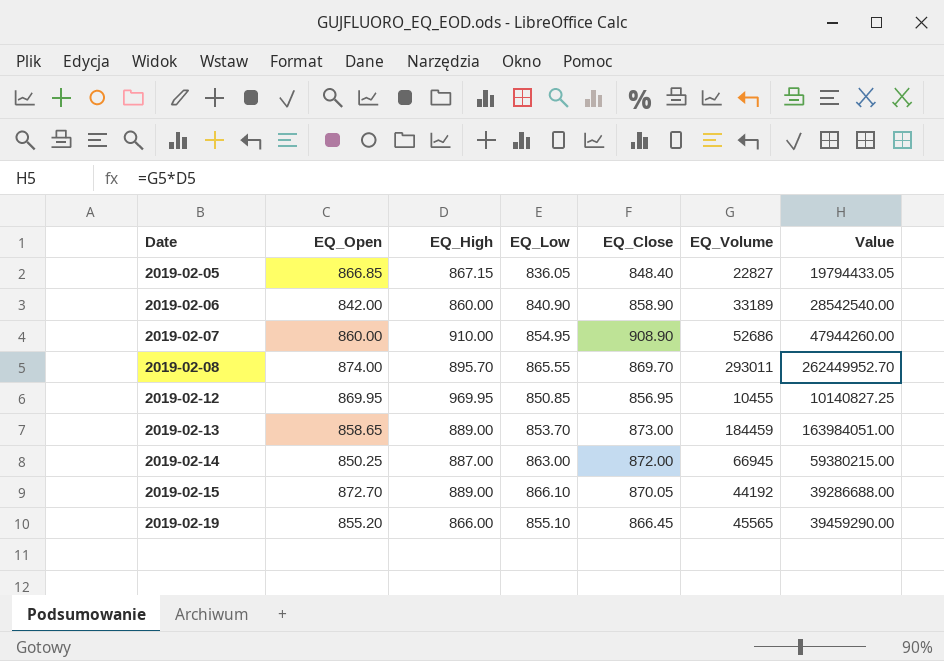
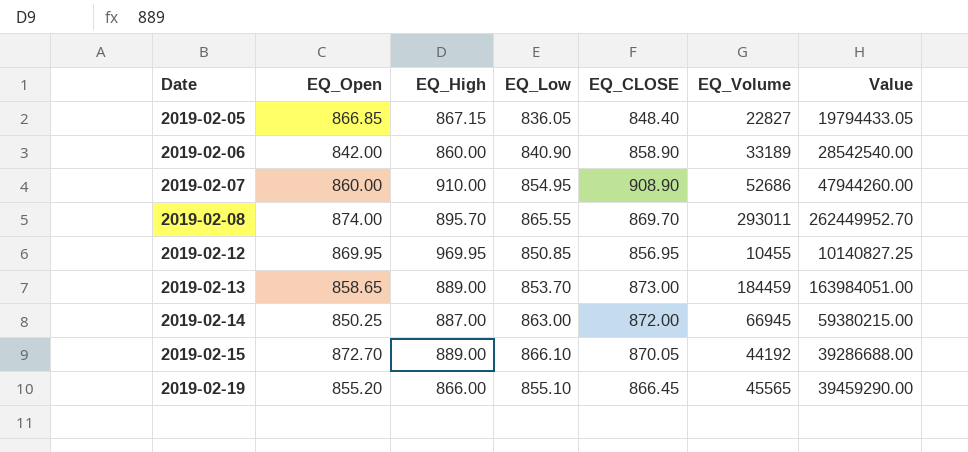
column name: EQ_Close -> EQ_CLOSE

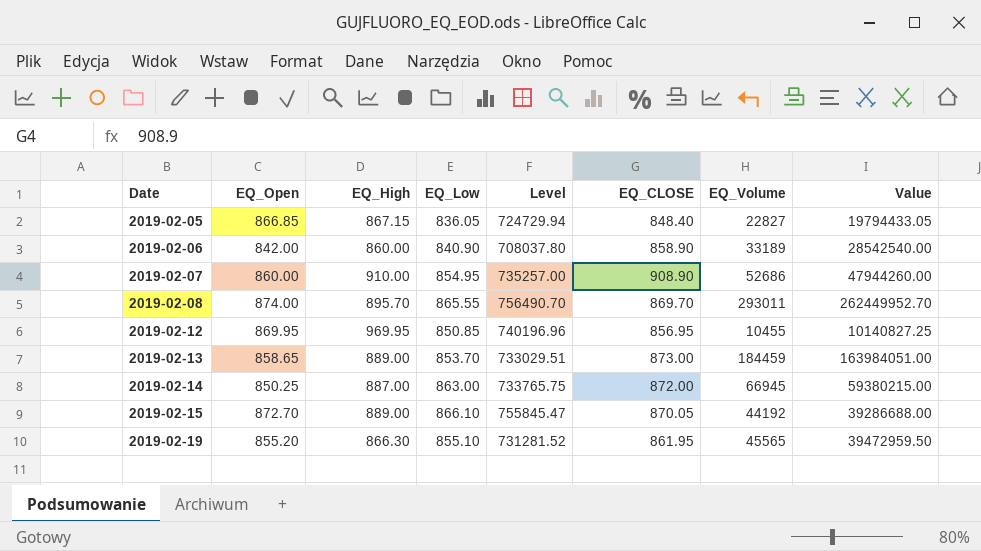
column Level | formula: none -> [EQ_Open] * [EQ_Low]
2019-02-19 | EQ_High: 866.00 -> 866.30
2019-02-19 | EQ_CLOSE: 866.45 -> 861.95
2019-02-19 | Value: 39459290.00 -> 39472959.50

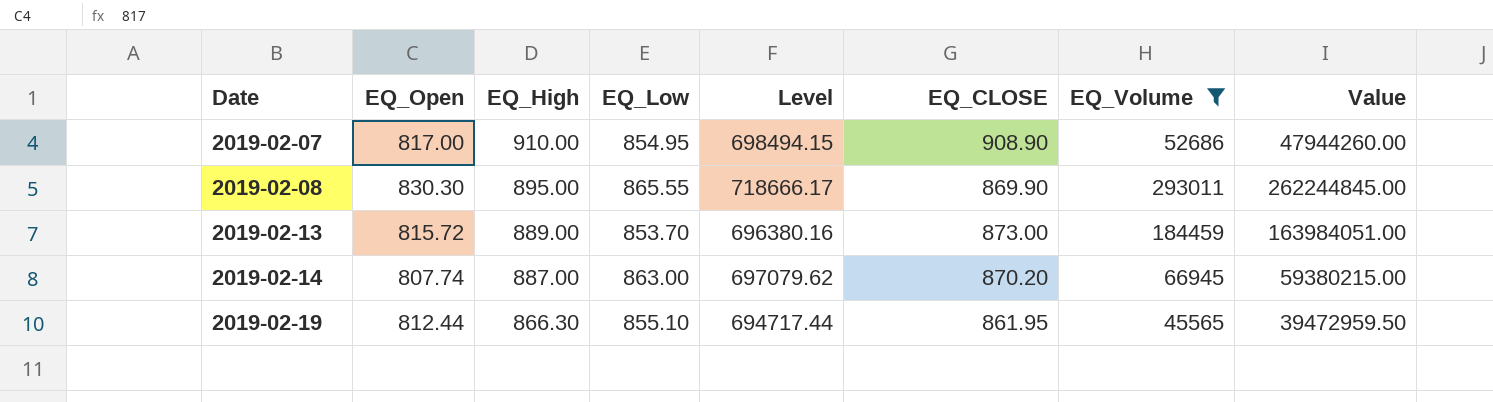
filter: none -> EQ_Volume >= 45565
2019-02-07 | EQ_Open: 860.00 -> 817.00
2019-02-07 | Level: 735257.00 -> 698494.15
2019-02-08 | EQ_Open: 874.00 -> 830.30
2019-02-08 | EQ_High: 895.70 -> 895.00
2019-02-08 | Level: 756490.70 -> 718666.17
2019-02-08 | EQ_CLOSE: 869.70 -> 869.90
2019-02-08 | Value: 262449952.70 -> 262244845.00
2019-02-13 | EQ_Open: 858.65 -> 815.72
2019-02-13 | Level: 733029.51 -> 696380.16
2019-02-14 | EQ_Open: 850.25 -> 807.74
2019-02-14 | Level: 733765.75 -> 697079.62
2019-02-14 | EQ_CLOSE: 872.00 -> 870.20
2019-02-19 | EQ_Open: 855.20 -> 812.44
2019-02-19 | Level: 731281.52 -> 694717.44

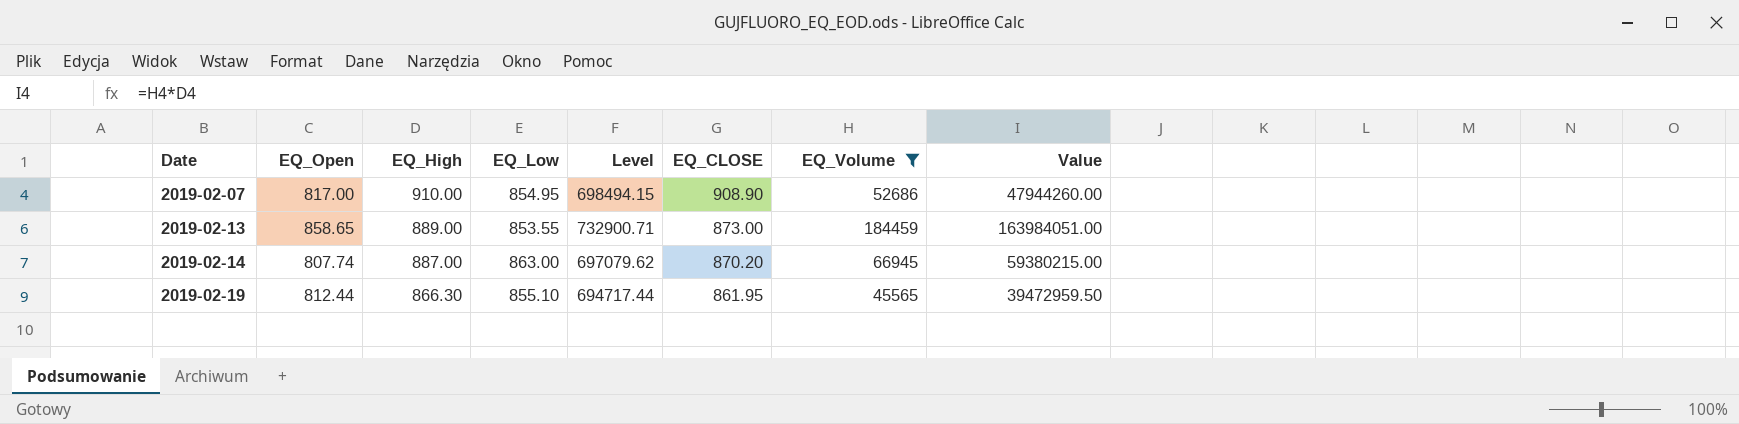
row 2019-02-08: 830.30 | 895.00 | 865.55 | 718666.17 | 869.90 | 293011 | 262244845.00 -> none
2019-02-13 | EQ_Open: 815.72 -> 858.65
2019-02-13 | EQ_Low: 853.70 -> 853.55
2019-02-13 | Level: 696380.16 -> 732900.71

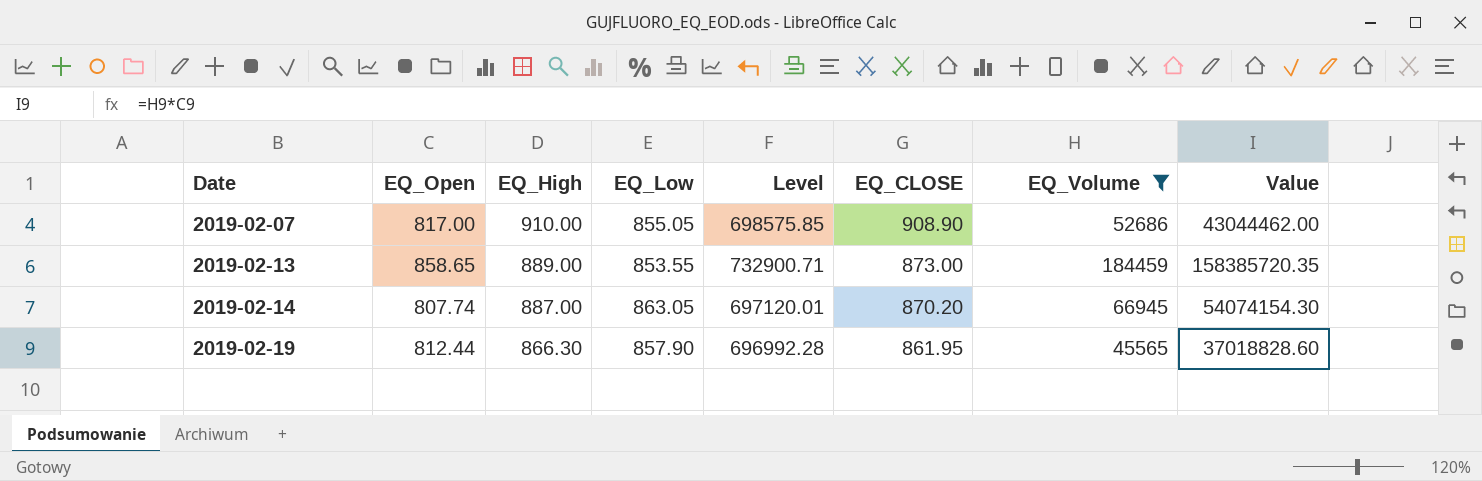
column Value | formula: [EQ_High] * [EQ_Volume] -> [EQ_Open] * [EQ_Volume]
2019-02-07 | EQ_Low: 854.95 -> 855.05
2019-02-07 | Level: 698494.15 -> 698575.85
2019-02-14 | EQ_Low: 863.00 -> 863.05
2019-02-14 | Level: 697079.62 -> 697120.01
2019-02-19 | EQ_Low: 855.10 -> 857.90
2019-02-19 | Level: 694717.44 -> 696992.28

